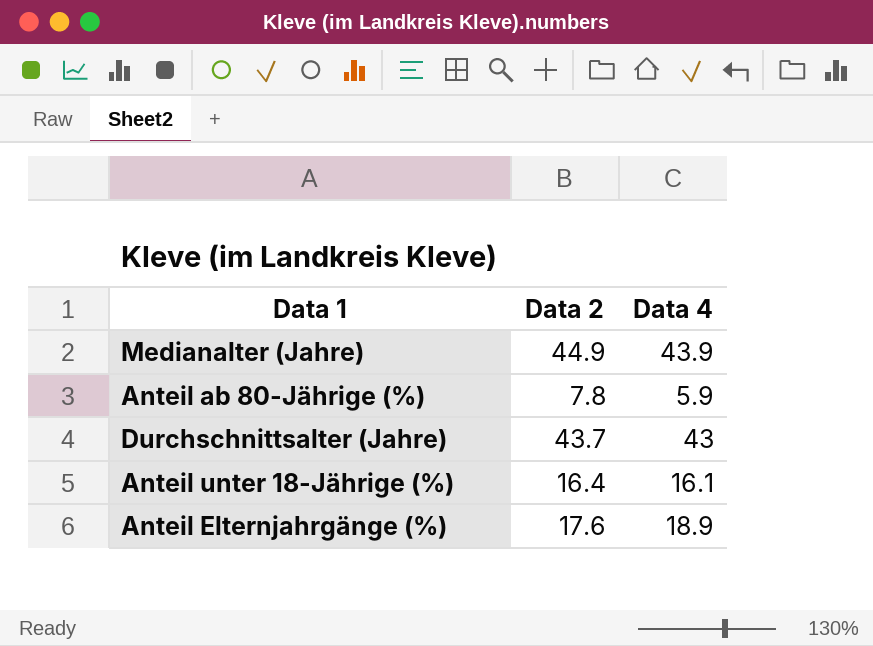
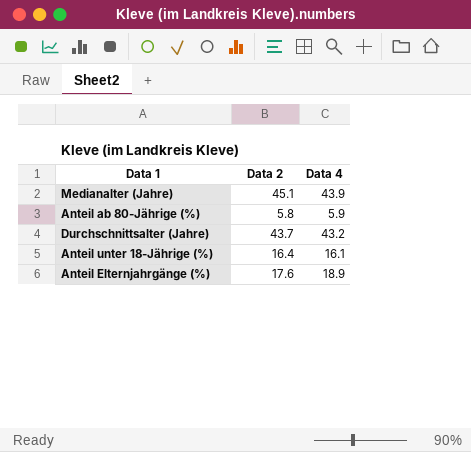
Medianalter (Jahre) | Data 2: 44.9 -> 45.1
Anteil ab 80-Jährige (%) | Data 2: 7.8 -> 5.8
Durchschnittsalter (Jahre) | Data 4: 43 -> 43.2

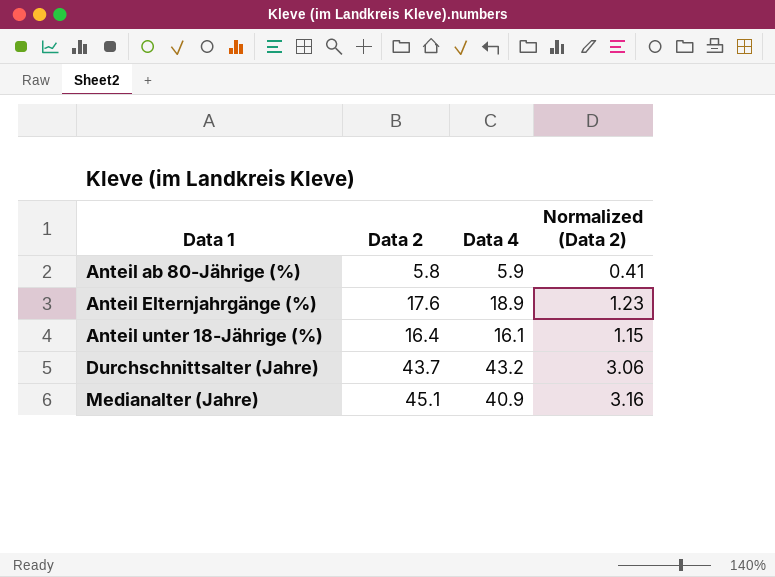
row order: none -> Data 1 ascending
column Normalized (Data 2) | formula: none -> [Data 2] * 0.07
Medianalter (Jahre) | Data 4: 43.9 -> 40.9

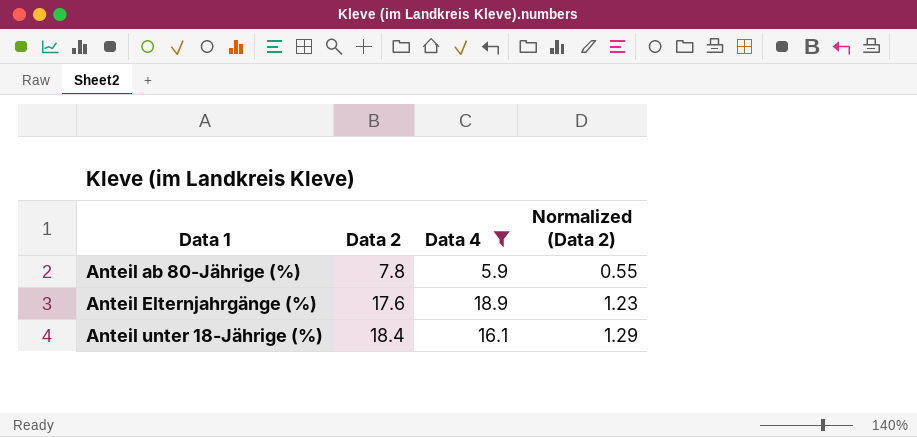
filter: none -> Data 4 <= 18.9
Anteil ab 80-Jährige (%) | Data 2: 5.8 -> 7.8
Anteil ab 80-Jährige (%) | Normalized (Data 2): 0.41 -> 0.55
Anteil unter 18-Jährige (%) | Data 2: 16.4 -> 18.4
Anteil unter 18-Jährige (%) | Normalized (Data 2): 1.15 -> 1.29

